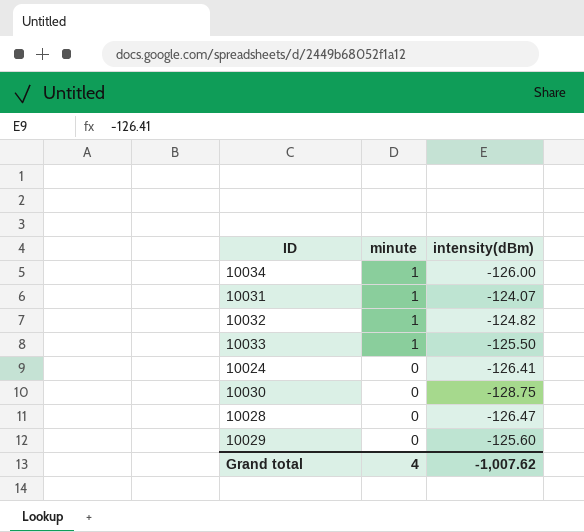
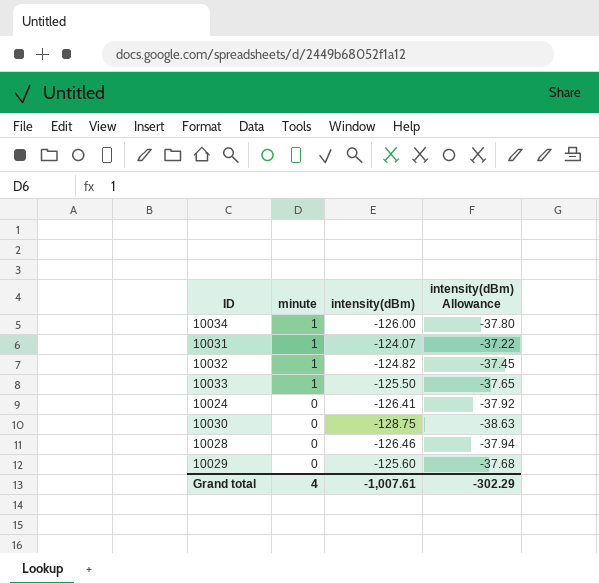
column intensity(dBm) Allowance | formula: none -> [intensity(dBm)] * 0.3
10028 | intensity(dBm): -126.47 -> -126.46
Grand total | intensity(dBm): -1,007.62 -> -1,007.61

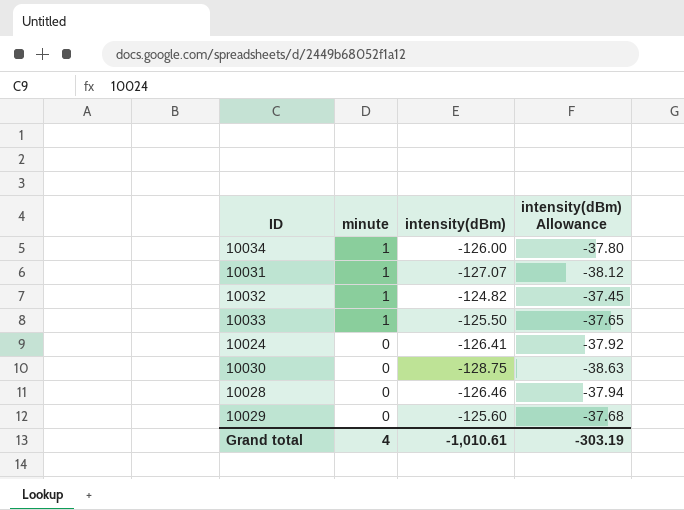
10031 | intensity(dBm): -124.07 -> -127.07
10031 | intensity(dBm) Allowance: -37.22 -> -38.12
Grand total | intensity(dBm): -1,007.61 -> -1,010.61
Grand total | intensity(dBm) Allowance: -302.29 -> -303.19

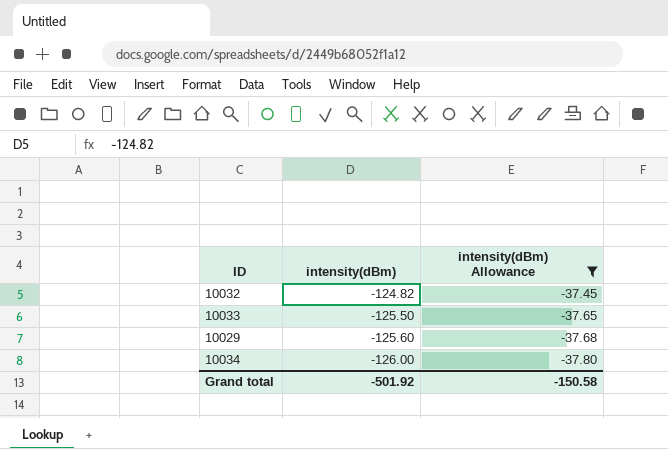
filter: none -> intensity(dBm) Allowance >= -37.80
row order: minute descending -> intensity(dBm) descending
column minute | position: 2 -> none
Grand total | intensity(dBm): -1,010.61 -> -501.92
Grand total | intensity(dBm) Allowance: -303.19 -> -150.58

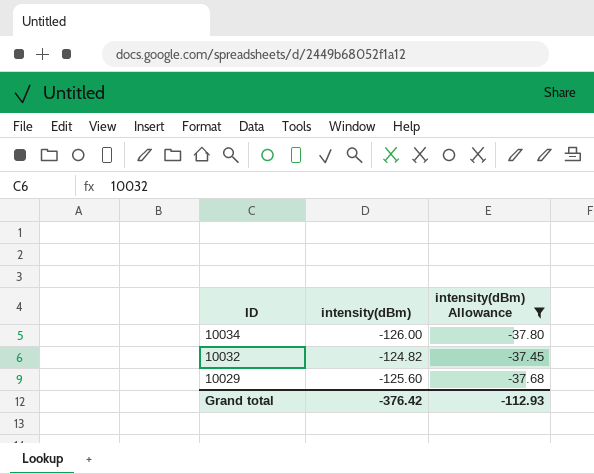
row order: intensity(dBm) descending -> ID descending
row 10033: -125.50 | -37.65 -> none
Grand total | intensity(dBm): -501.92 -> -376.42
Grand total | intensity(dBm) Allowance: -150.58 -> -112.93

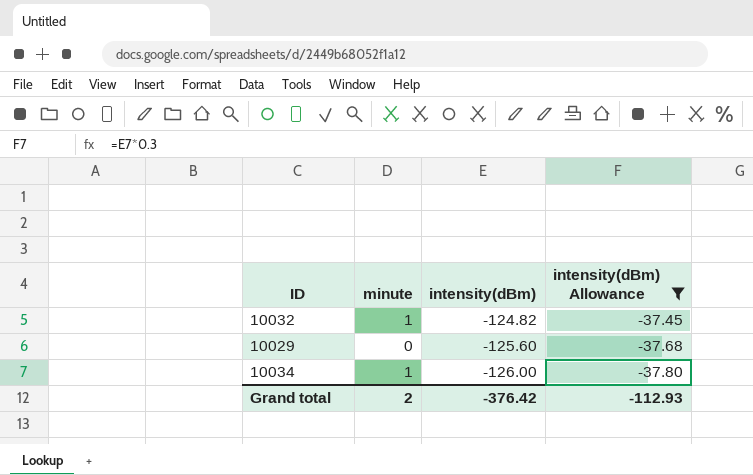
row order: ID descending -> intensity(dBm) descending
column minute | position: none -> 2

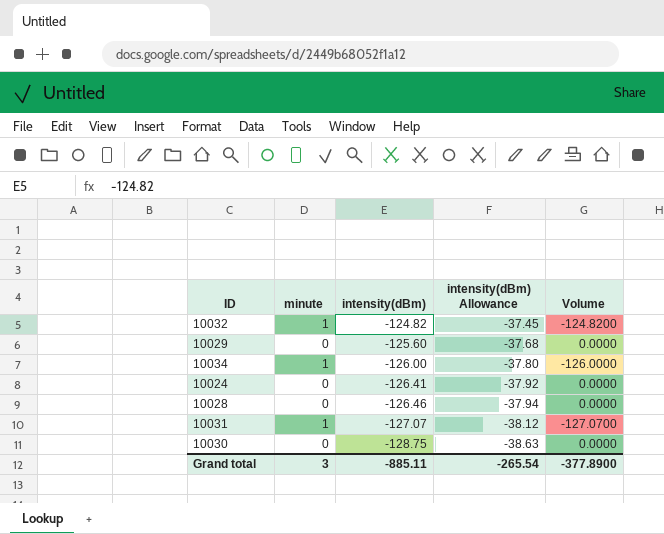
filter: intensity(dBm) Allowance >= -37.80 -> none
column Volume | formula: none -> [minute] * [intensity(dBm)]
Grand total | minute: 2 -> 3
Grand total | intensity(dBm): -376.42 -> -885.11
Grand total | intensity(dBm) Allowance: -112.93 -> -265.54

